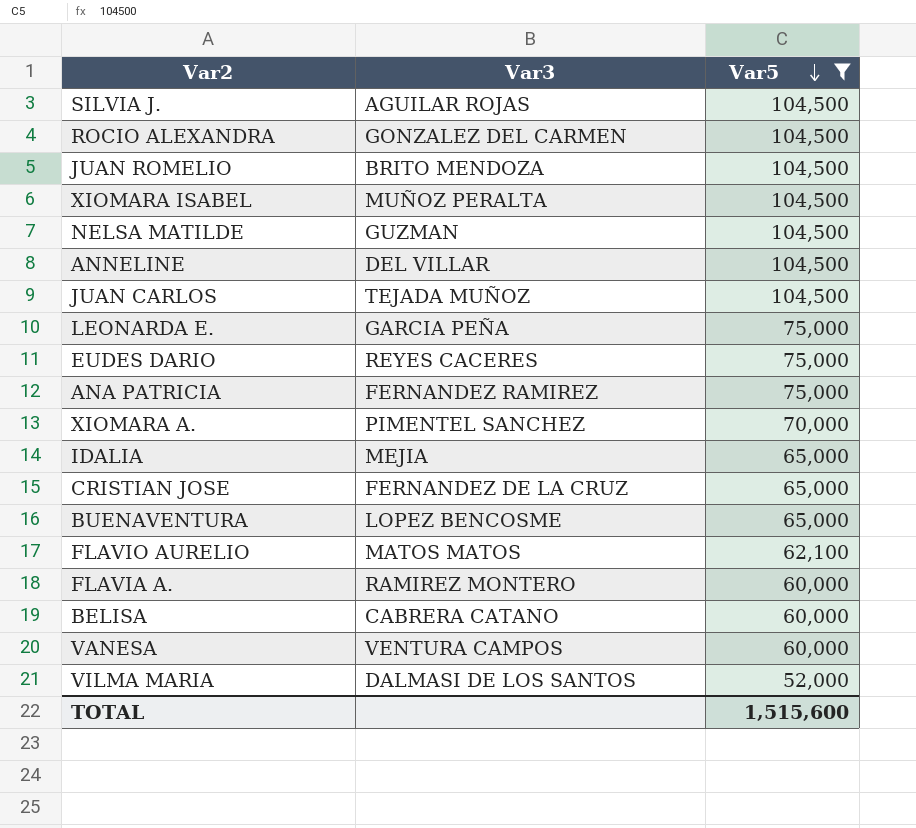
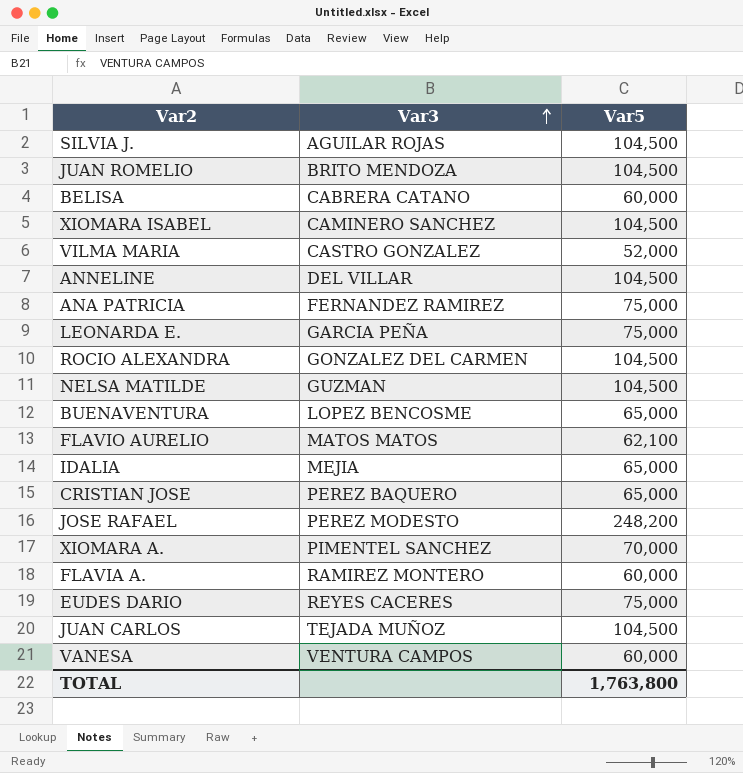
filter: Var5 != 248,200 -> none
row order: Var5 descending -> Var3 ascending
XIOMARA ISABEL | Var3: MUÑOZ PERALTA -> CAMINERO SANCHEZ
VILMA MARIA | Var3: DALMASI DE LOS SANTOS -> CASTRO GONZALEZ
CRISTIAN JOSE | Var3: FERNANDEZ DE LA CRUZ -> PEREZ BAQUERO
TOTAL | Var5: 1,515,600 -> 1,763,800

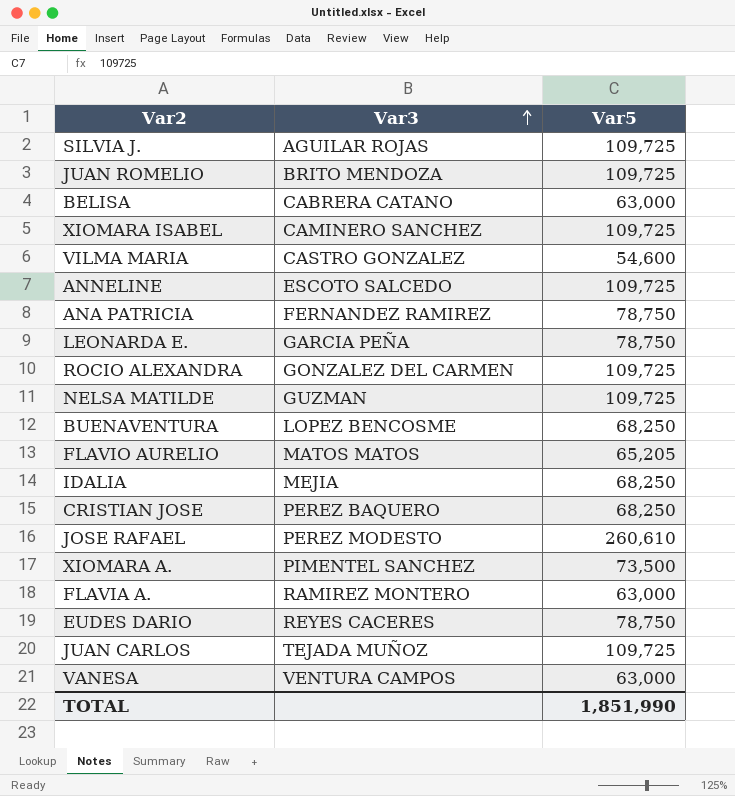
SILVIA J. | Var5: 104,500 -> 109,725
JUAN ROMELIO | Var5: 104,500 -> 109,725
BELISA | Var5: 60,000 -> 63,000
XIOMARA ISABEL | Var5: 104,500 -> 109,725
VILMA MARIA | Var5: 52,000 -> 54,600
ANNELINE | Var3: DEL VILLAR -> ESCOTO SALCEDO
ANNELINE | Var5: 104,500 -> 109,725
ANA PATRICIA | Var5: 75,000 -> 78,750
LEONARDA E. | Var5: 75,000 -> 78,750
ROCIO ALEXANDRA | Var5: 104,500 -> 109,725
NELSA MATILDE | Var5: 104,500 -> 109,725
BUENAVENTURA | Var5: 65,000 -> 68,250
FLAVIO AURELIO | Var5: 62,100 -> 65,205
IDALIA | Var5: 65,000 -> 68,250
CRISTIAN JOSE | Var5: 65,000 -> 68,250
JOSE RAFAEL | Var5: 248,200 -> 260,610
XIOMARA A. | Var5: 70,000 -> 73,500
FLAVIA A. | Var5: 60,000 -> 63,000
EUDES DARIO | Var5: 75,000 -> 78,750
JUAN CARLOS | Var5: 104,500 -> 109,725
VANESA | Var5: 60,000 -> 63,000
TOTAL | Var5: 1,763,800 -> 1,851,990

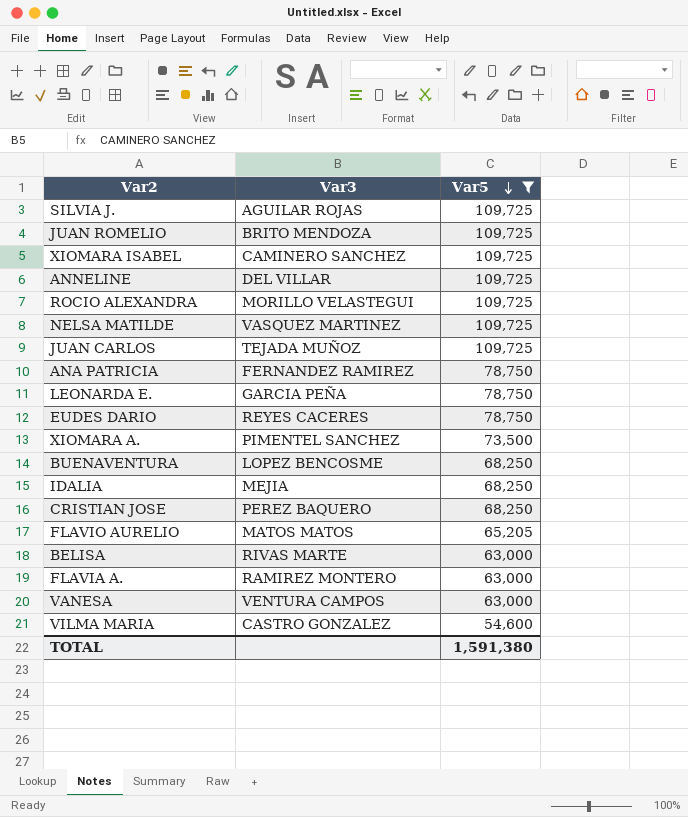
filter: none -> Var5 != 260,610
row order: Var3 ascending -> Var5 descending
ANNELINE | Var3: ESCOTO SALCEDO -> DEL VILLAR
ROCIO ALEXANDRA | Var3: GONZALEZ DEL CARMEN -> MORILLO VELASTEGUI
NELSA MATILDE | Var3: GUZMAN -> VASQUEZ MARTINEZ
BELISA | Var3: CABRERA CATANO -> RIVAS MARTE
TOTAL | Var5: 1,851,990 -> 1,591,380

